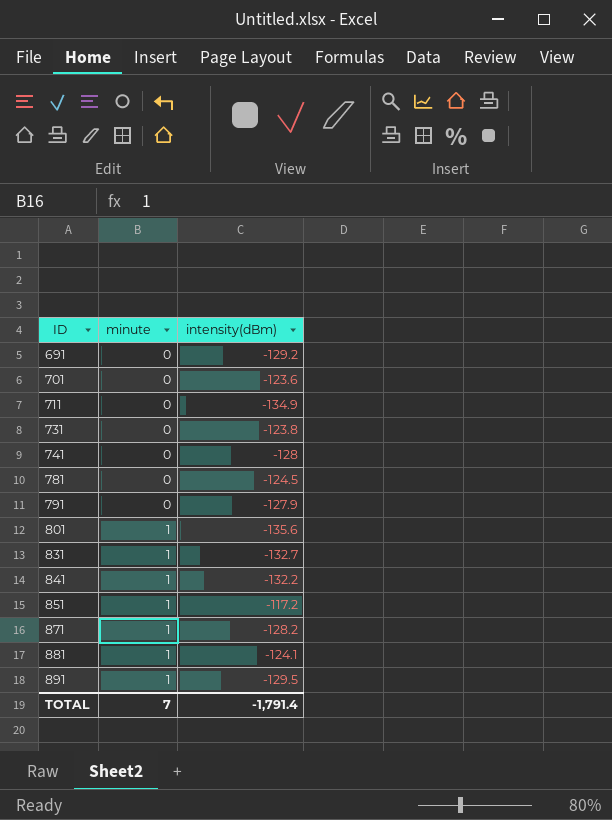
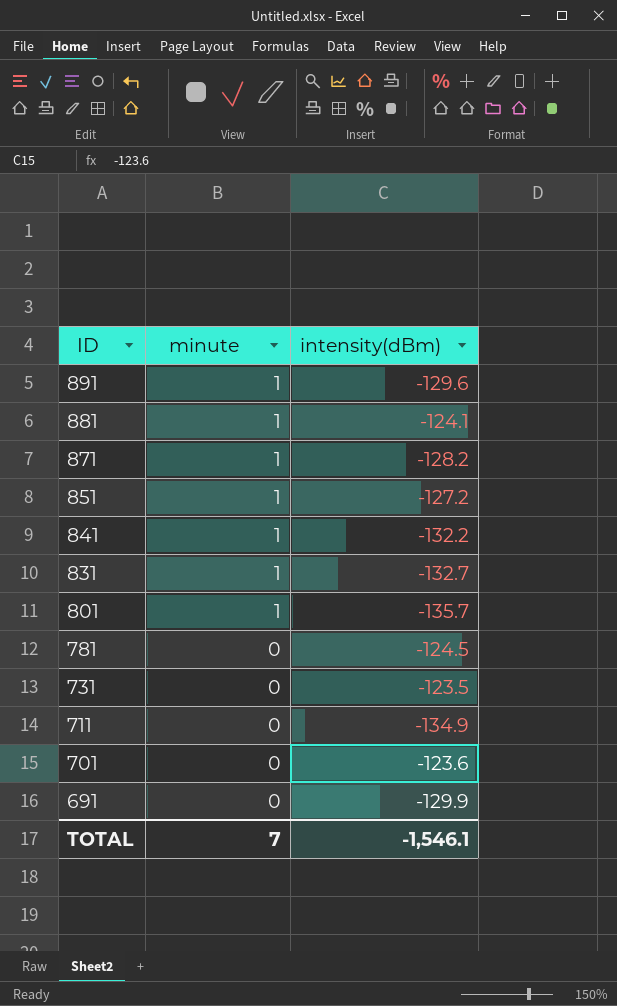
row order: ID ascending -> ID descending
row 741: 0 | -128 -> none
row 791: 0 | -127.9 -> none
891 | intensity(dBm): -129.5 -> -129.6
851 | intensity(dBm): -117.2 -> -127.2
801 | intensity(dBm): -135.6 -> -135.7
731 | intensity(dBm): -123.8 -> -123.5
691 | intensity(dBm): -129.2 -> -129.9
TOTAL | intensity(dBm): -1,791.4 -> -1,546.1

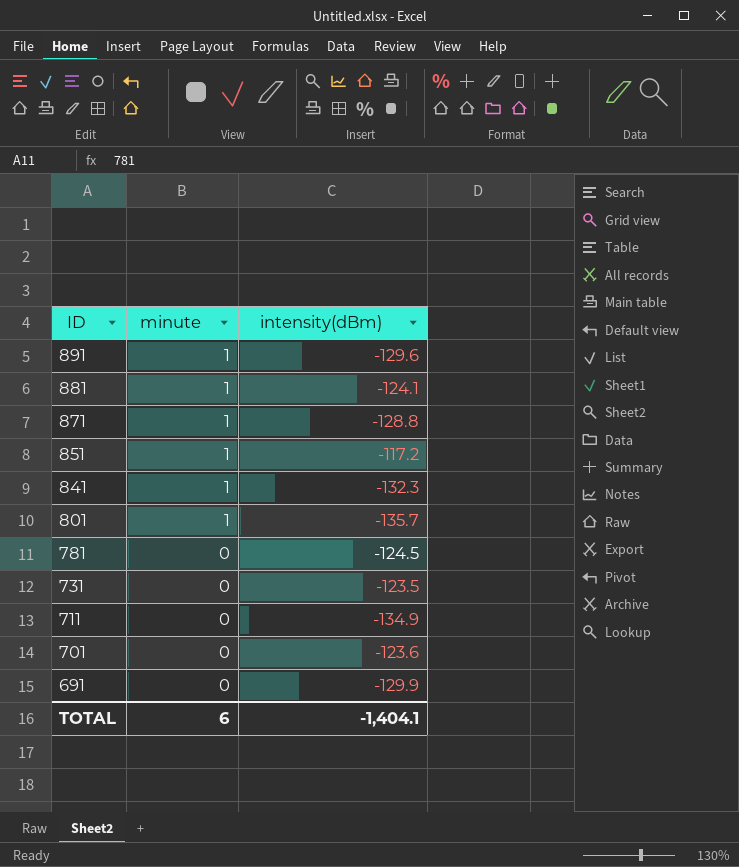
row 831: 1 | -132.7 -> none
871 | intensity(dBm): -128.2 -> -128.8
851 | intensity(dBm): -127.2 -> -117.2
841 | intensity(dBm): -132.2 -> -132.3
TOTAL | minute: 7 -> 6
TOTAL | intensity(dBm): -1,546.1 -> -1,404.1

